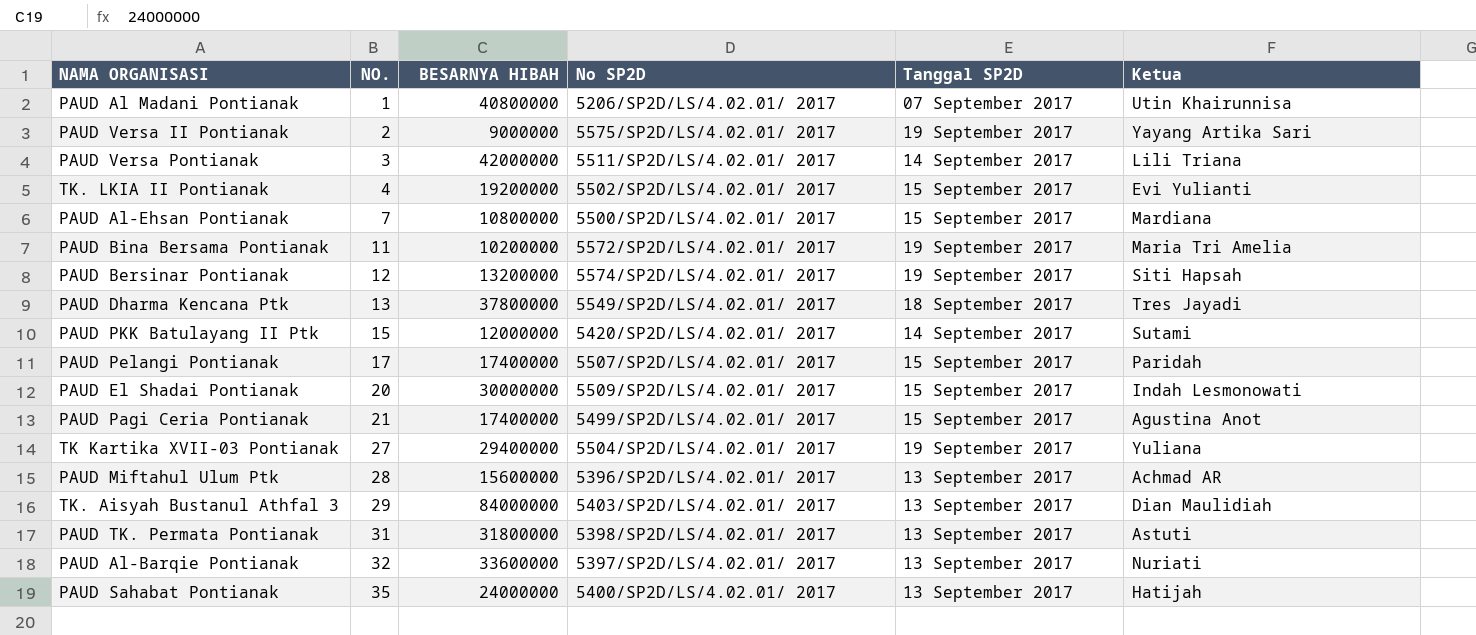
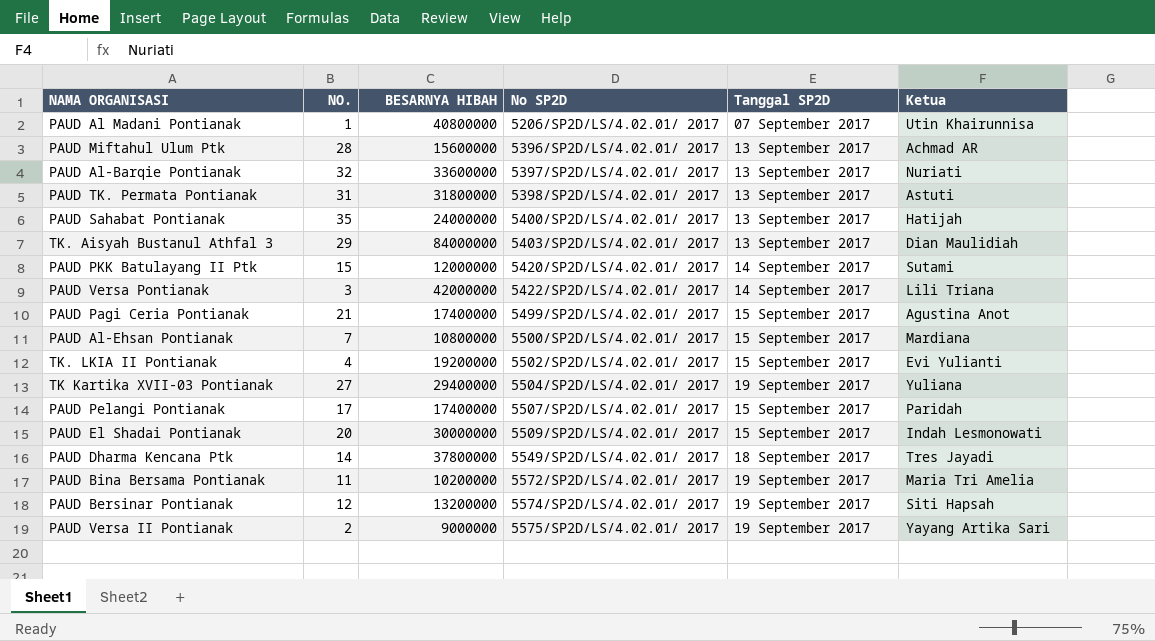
row order: NO. ascending -> No SP2D ascending
PAUD Versa Pontianak | No SP2D: 5511/SP2D/LS/4.02.01/ 2017 -> 5422/SP2D/LS/4.02.01/ 2017
PAUD Dharma Kencana Ptk | NO.: 13 -> 14

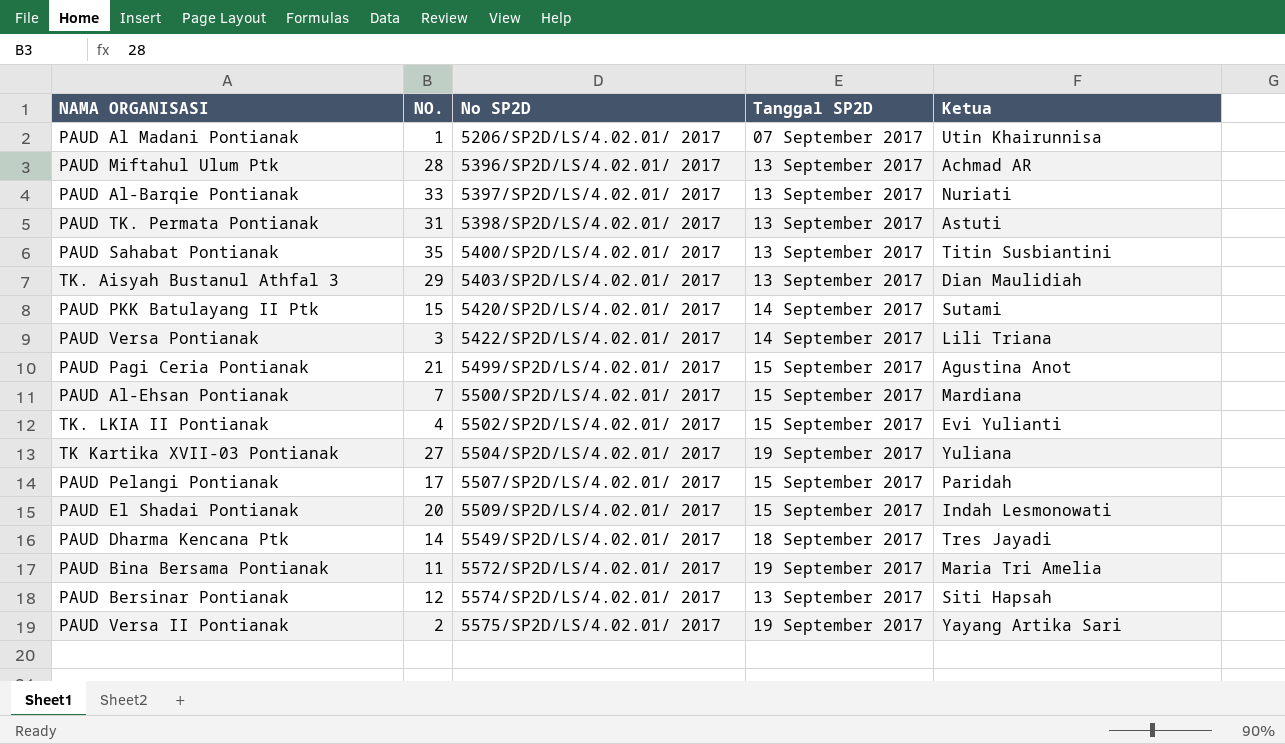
column BESARNYA HIBAH | position: 3 -> none
PAUD Al-Barqie Pontianak | NO.: 32 -> 33
PAUD Sahabat Pontianak | Ketua: Hatijah -> Titin Susbiantini
PAUD Bersinar Pontianak | Tanggal SP2D: 19 September 2017 -> 13 September 2017

